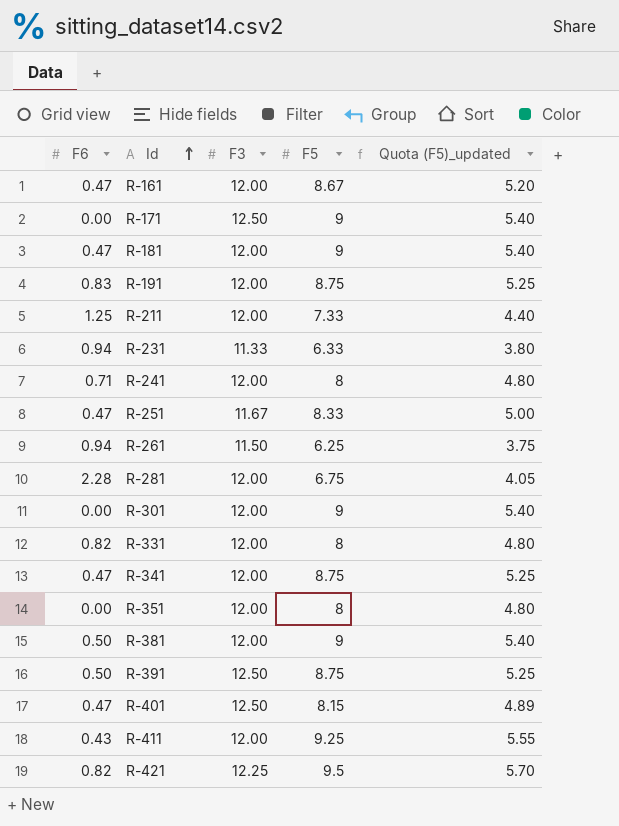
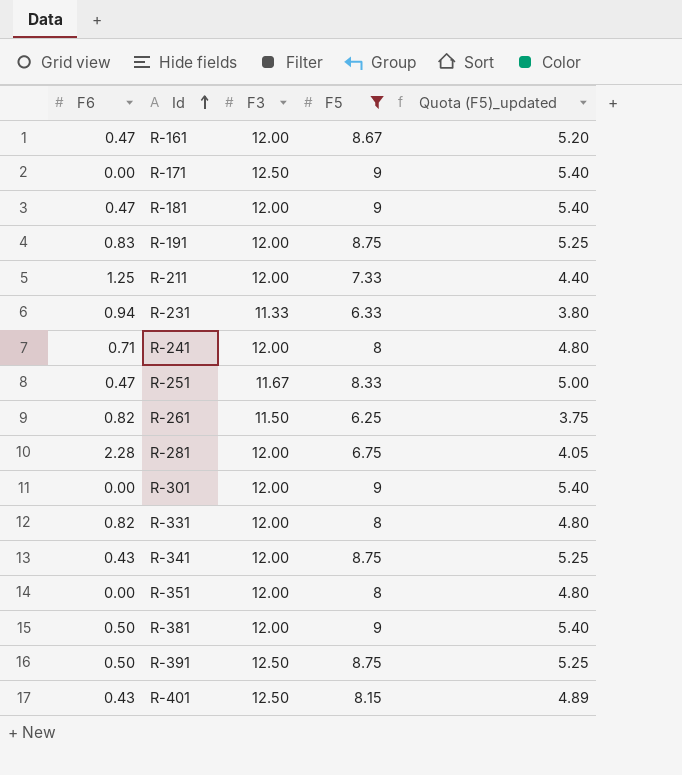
filter: none -> F5 <= 9
R-261 | F6: 0.94 -> 0.82
R-341 | F6: 0.47 -> 0.43
R-401 | F6: 0.47 -> 0.43

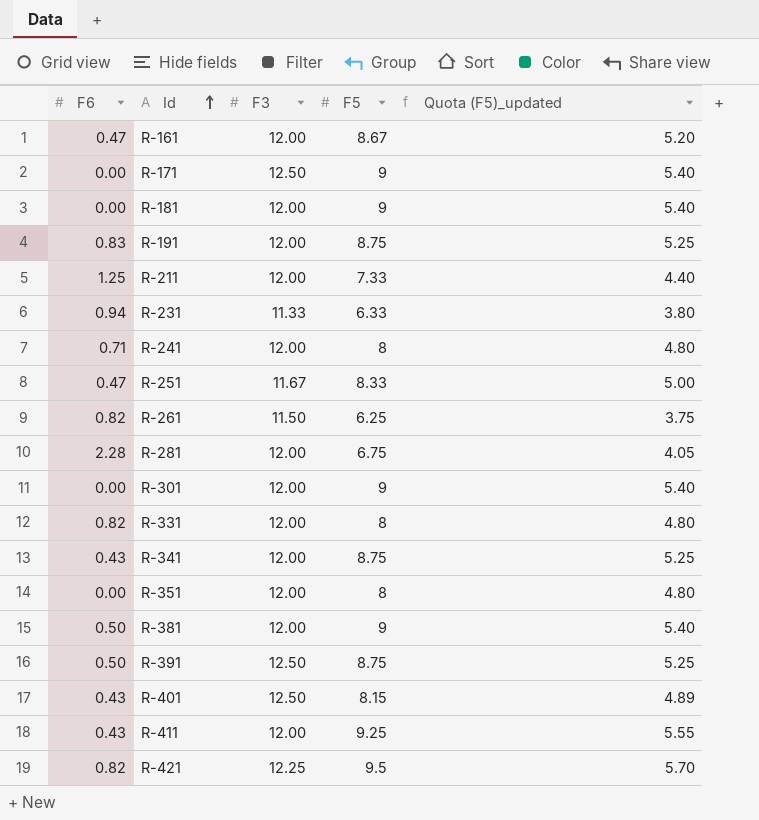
filter: F5 <= 9 -> none
R-181 | F6: 0.47 -> 0.00

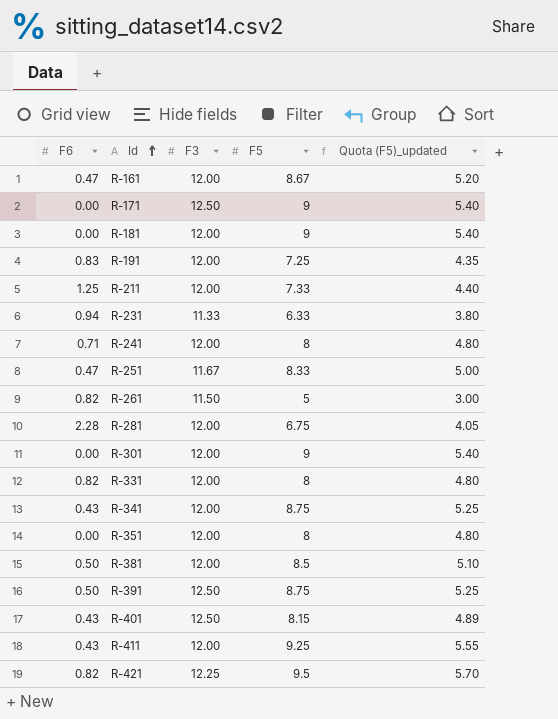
R-191 | F5: 8.75 -> 7.25
R-191 | Quota (F5)_updated: 5.25 -> 4.35
R-261 | F5: 6.25 -> 5
R-261 | Quota (F5)_updated: 3.75 -> 3.00
R-381 | F5: 9 -> 8.5
R-381 | Quota (F5)_updated: 5.40 -> 5.10

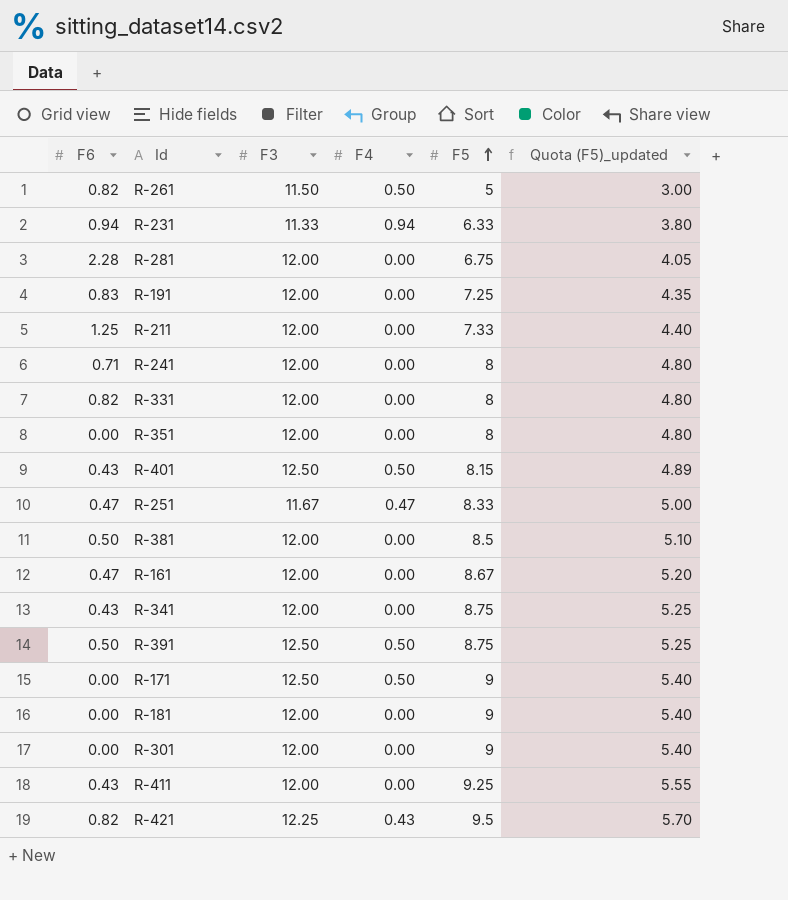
row order: Id ascending -> F5 ascending
column F4 | position: none -> 4

